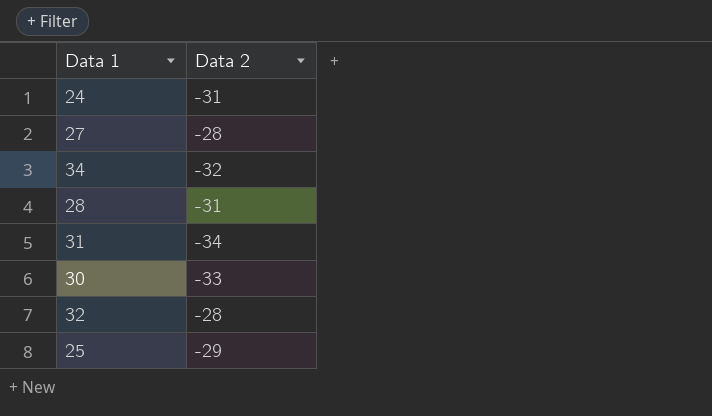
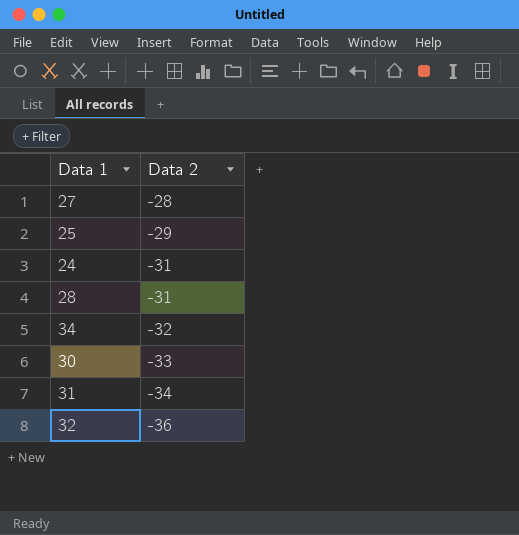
row order: none -> Data 2 descending
32 | Data 2: -28 -> -36

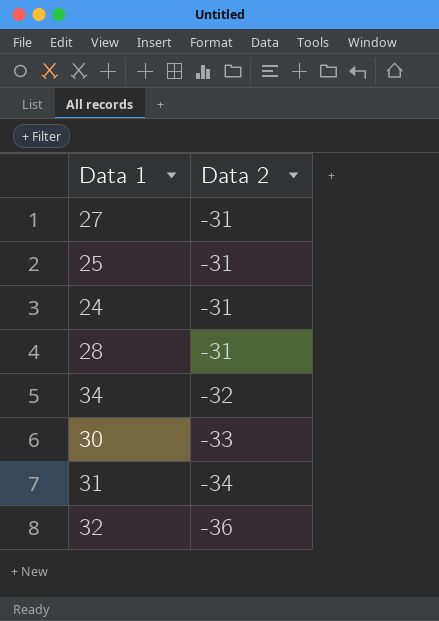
27 | Data 2: -28 -> -31
25 | Data 2: -29 -> -31

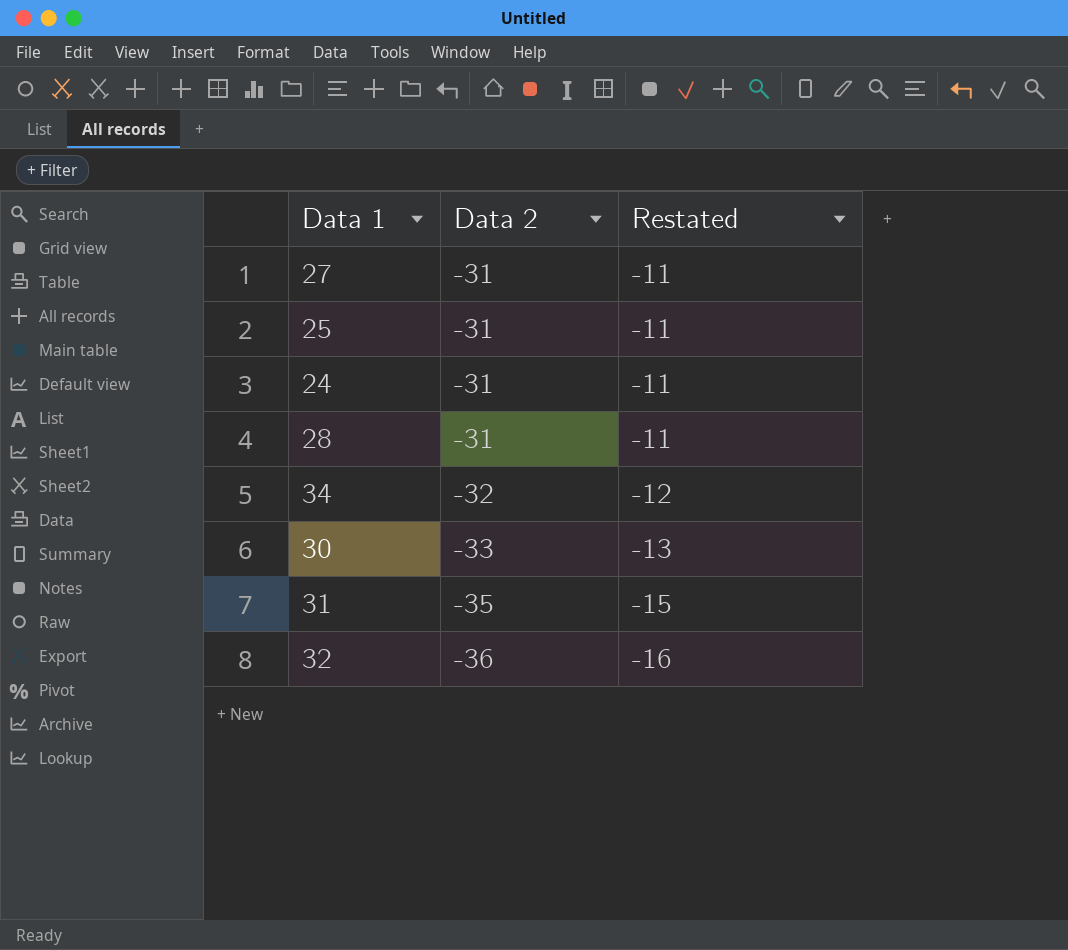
column Restated | formula: none -> [Data 2] + 20
31 | Data 2: -34 -> -35

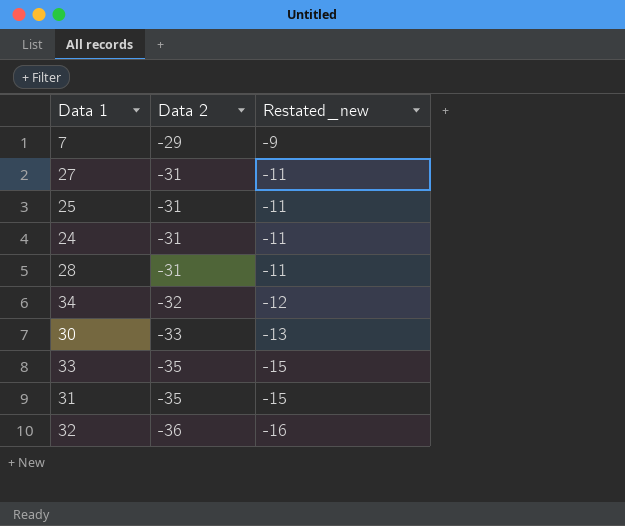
column name: Restated -> Restated_new
row 7: none -> -29 | -9
row 33: none -> -35 | -15

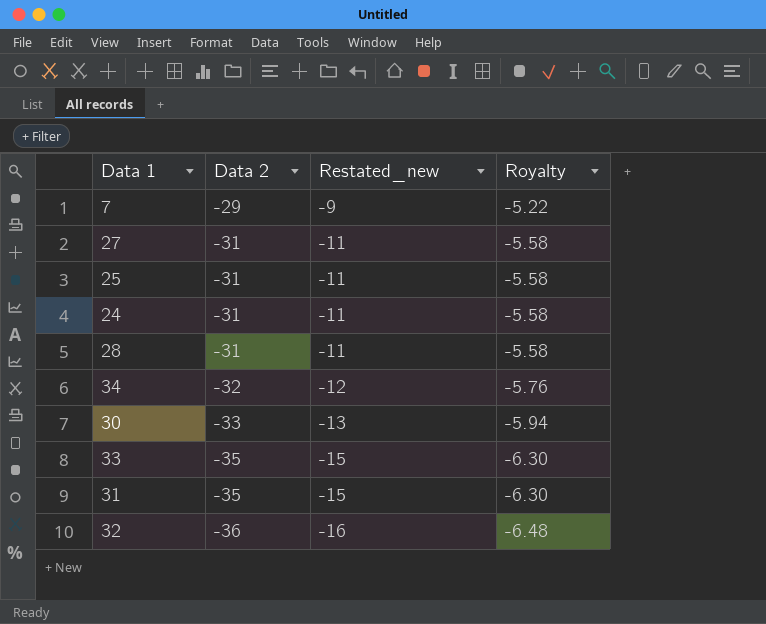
column Royalty | formula: none -> [Data 2] * 0.18

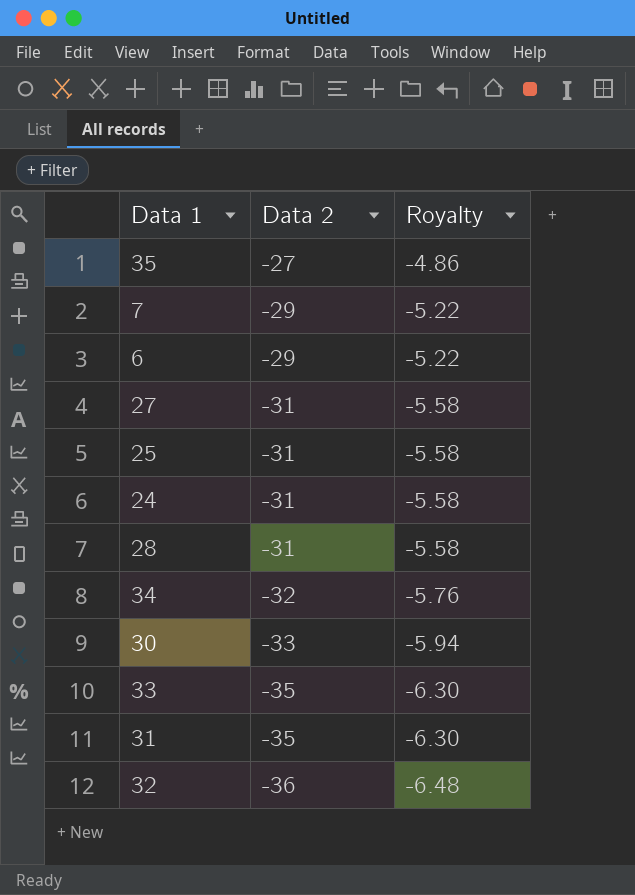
column Restated_new | formula: [Data 2] + 20 -> none
row 35: none -> -27 | -4.86
row 6: none -> -29 | -5.22

